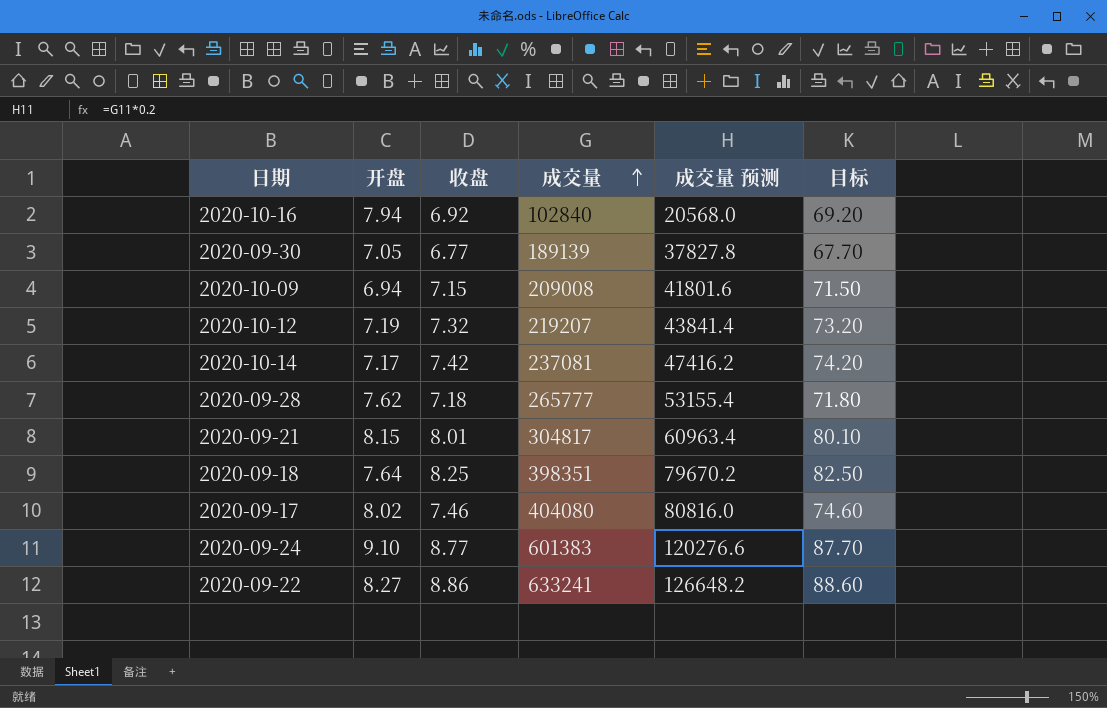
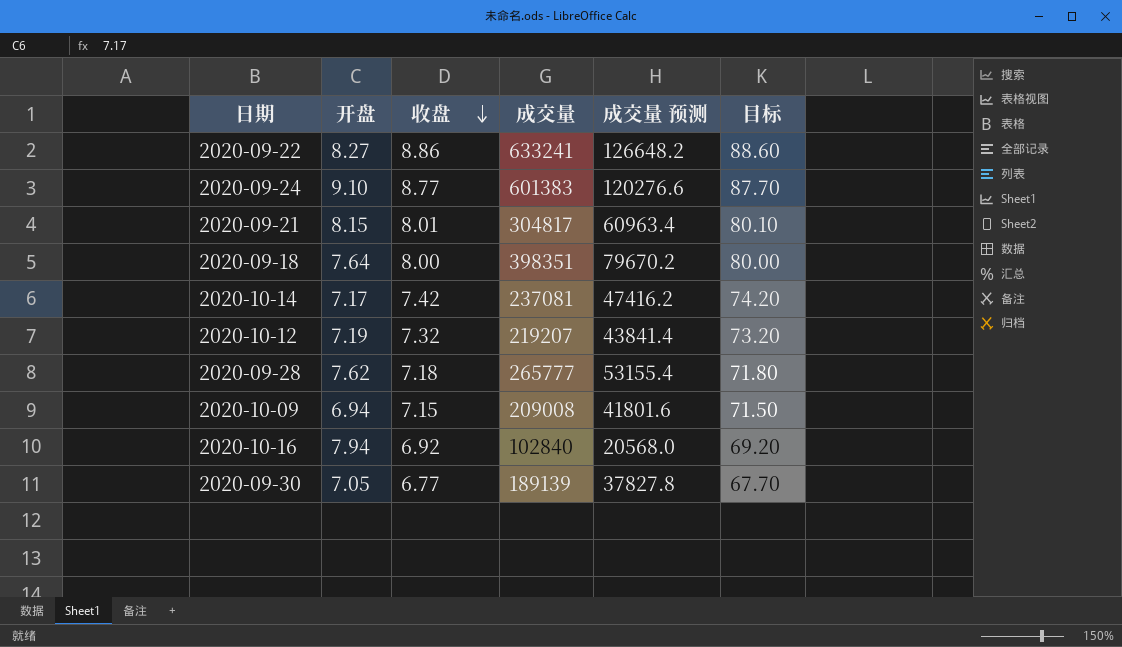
row order: 成交量 ascending -> 收盘 descending
row 2020-09-17: 8.02 | 7.46 | 404080 | 80816.0 | 74.60 -> none
2020-09-18 | 收盘: 8.25 -> 8.00
2020-09-18 | 目标: 82.50 -> 80.00

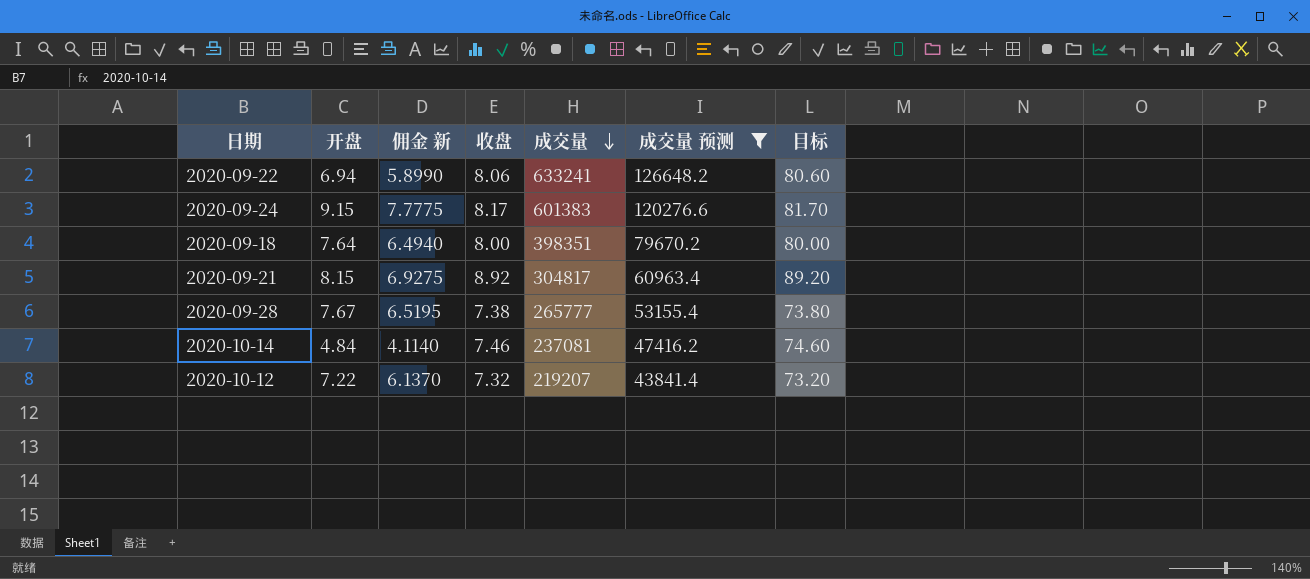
filter: none -> 成交量 预测 >= 43841.4
row order: 收盘 descending -> 成交量 descending
column 佣金 新 | formula: none -> [开盘] * 0.85
2020-09-22 | 开盘: 8.27 -> 6.94
2020-09-22 | 收盘: 8.86 -> 8.06
2020-09-22 | 目标: 88.60 -> 80.60
2020-09-24 | 开盘: 9.10 -> 9.15
2020-09-24 | 收盘: 8.77 -> 8.17
2020-09-24 | 目标: 87.70 -> 81.70
2020-09-21 | 收盘: 8.01 -> 8.92
2020-09-21 | 目标: 80.10 -> 89.20
2020-09-28 | 开盘: 7.62 -> 7.67
2020-09-28 | 收盘: 7.18 -> 7.38
2020-09-28 | 目标: 71.80 -> 73.80
2020-10-14 | 开盘: 7.17 -> 4.84
2020-10-14 | 收盘: 7.42 -> 7.46
2020-10-14 | 目标: 74.20 -> 74.60
2020-10-12 | 开盘: 7.19 -> 7.22

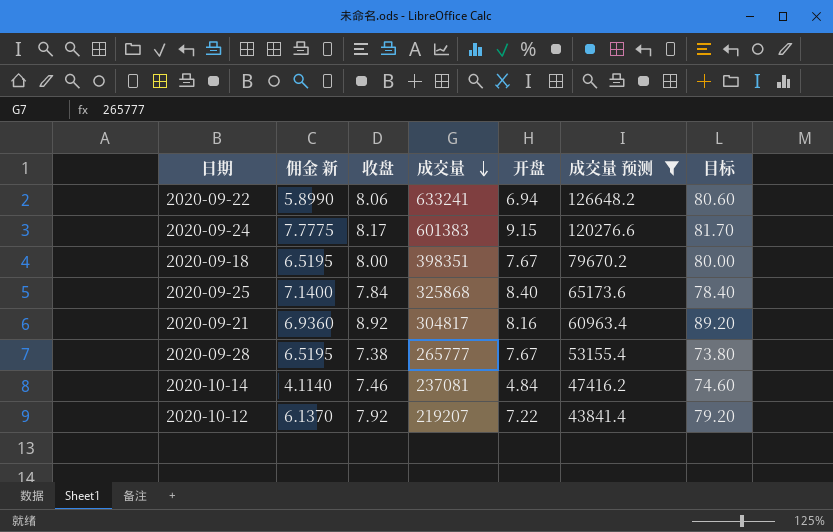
column 开盘 | position: 2 -> 5
2020-09-18 | 佣金 新: 6.4940 -> 6.5195
2020-09-18 | 开盘: 7.64 -> 7.67
row 2020-09-25: none -> 7.1400 | 7.84 | 325868 | 8.40 | 65173.6 | 78.40
2020-09-21 | 佣金 新: 6.9275 -> 6.9360
2020-09-21 | 开盘: 8.15 -> 8.16
2020-10-12 | 收盘: 7.32 -> 7.92
2020-10-12 | 目标: 73.20 -> 79.20

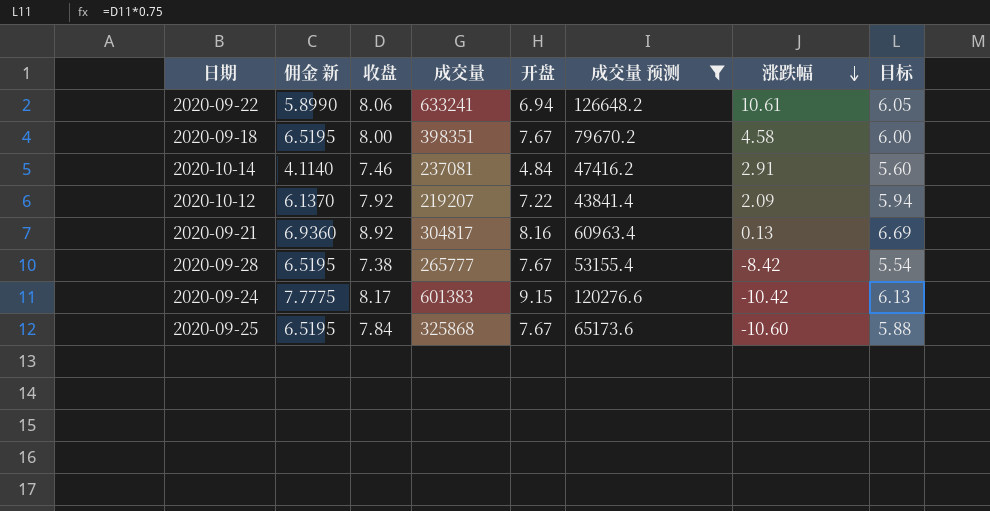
row order: 成交量 descending -> 涨跌幅 descending
column 涨跌幅 | position: none -> 7
column 目标 | formula: [收盘] * 10 -> [收盘] * 0.75
2020-09-25 | 佣金 新: 7.1400 -> 6.5195
2020-09-25 | 开盘: 8.40 -> 7.67

